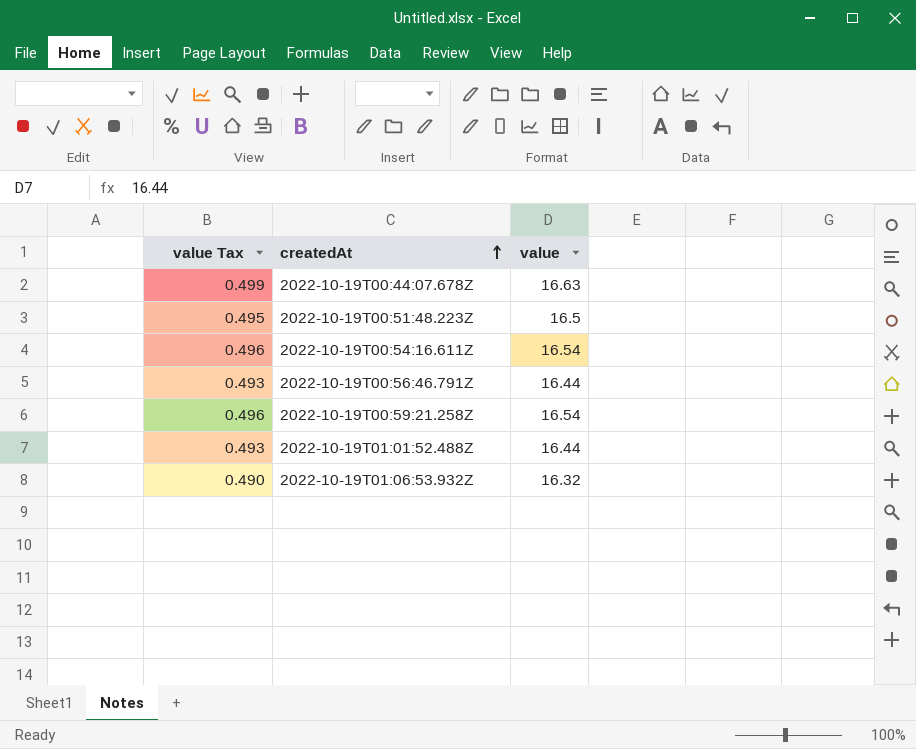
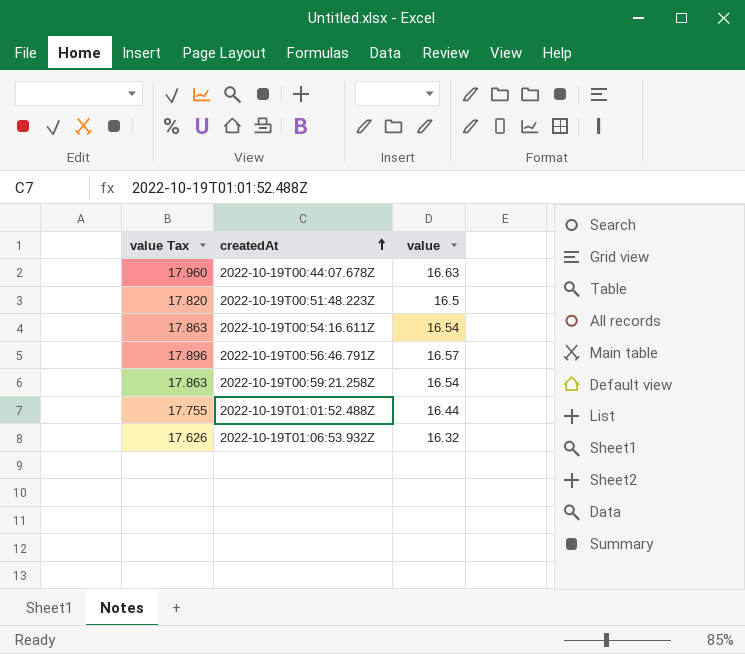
column value Tax | formula: [value] * 0.03 -> [value] * 1.08
2022-10-19T00:56:46.791Z | value: 16.44 -> 16.57

